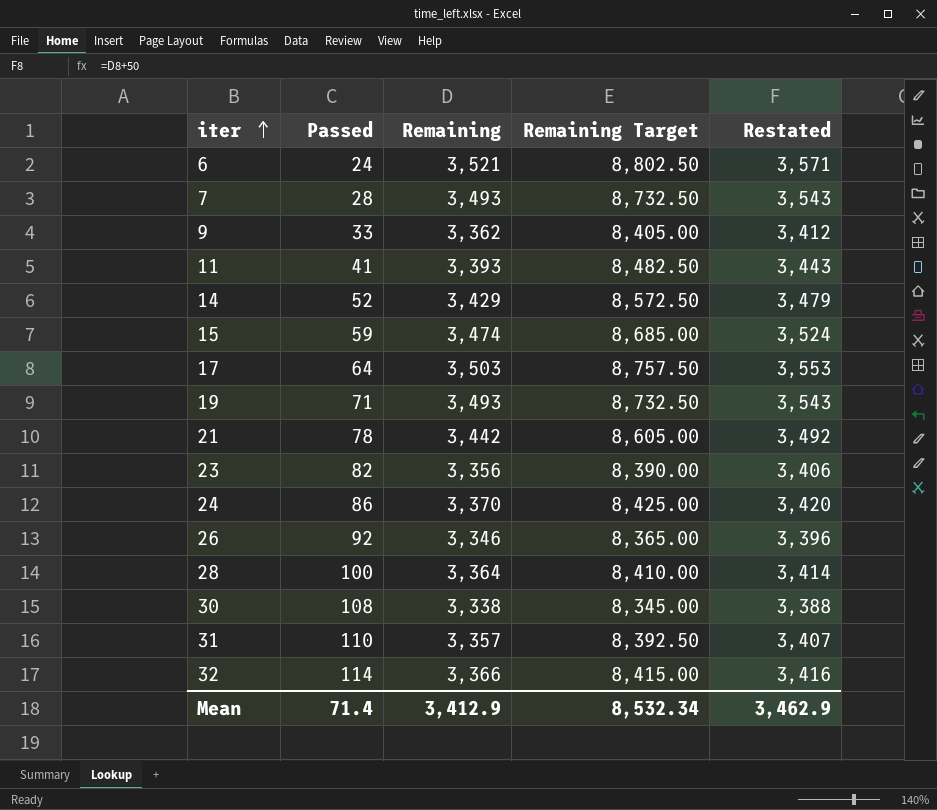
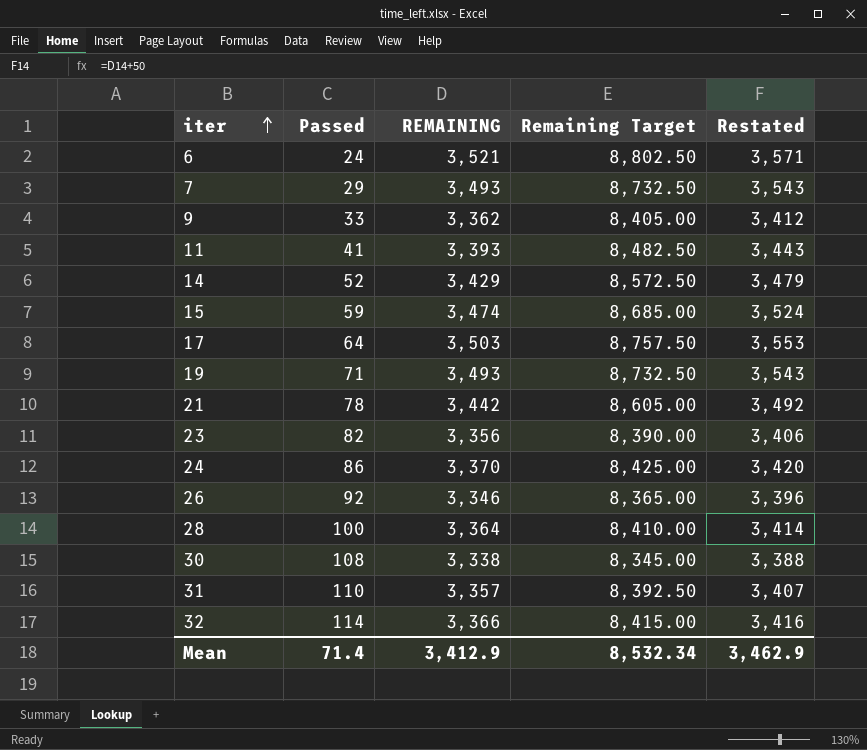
column name: Remaining -> REMAINING
7 | Passed: 28 -> 29

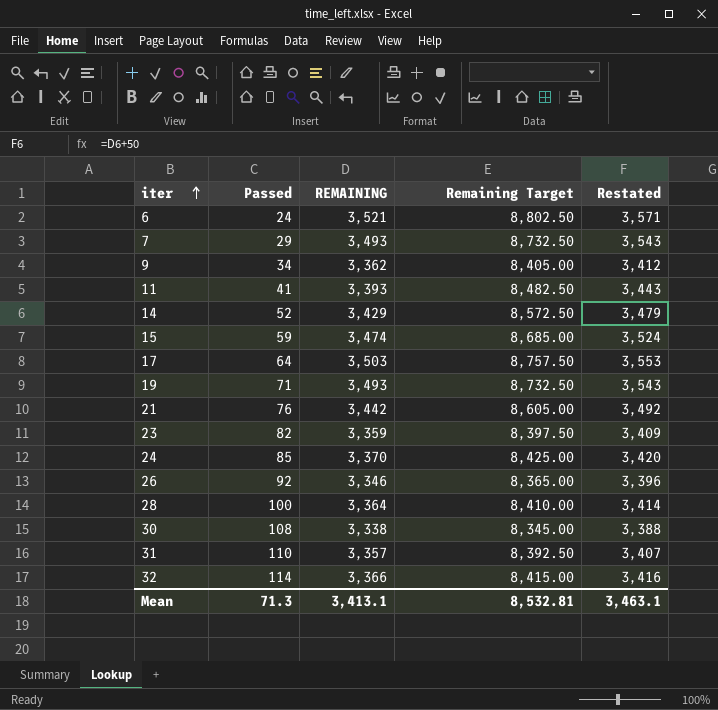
9 | Passed: 33 -> 34
21 | Passed: 78 -> 76
23 | REMAINING: 3,356 -> 3,359
23 | Remaining Target: 8,390.00 -> 8,397.50
23 | Restated: 3,406 -> 3,409
24 | Passed: 86 -> 85
Mean | Passed: 71.4 -> 71.3
Mean | REMAINING: 3,412.9 -> 3,413.1
Mean | Remaining Target: 8,532.34 -> 8,532.81
Mean | Restated: 3,462.9 -> 3,463.1

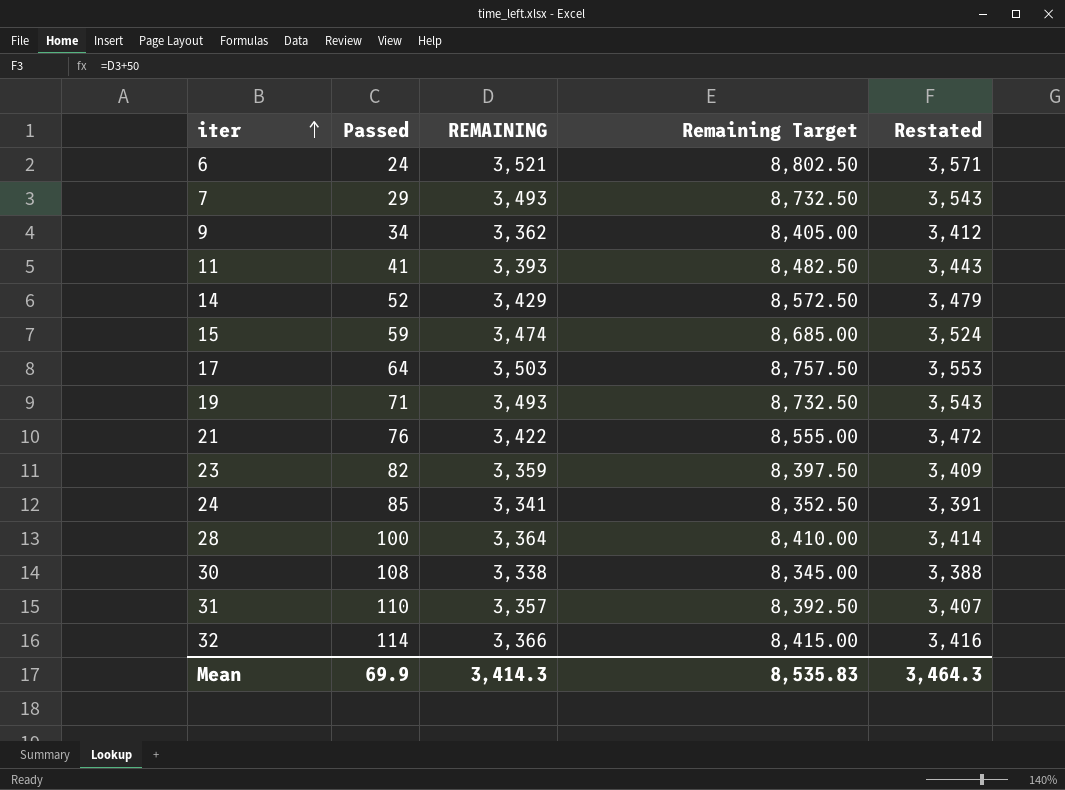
row 26: 92 | 3,346 | 8,365.00 | 3,396 -> none
21 | REMAINING: 3,442 -> 3,422
21 | Remaining Target: 8,605.00 -> 8,555.00
21 | Restated: 3,492 -> 3,472
24 | REMAINING: 3,370 -> 3,341
24 | Remaining Target: 8,425.00 -> 8,352.50
24 | Restated: 3,420 -> 3,391
Mean | Passed: 71.3 -> 69.9
Mean | REMAINING: 3,413.1 -> 3,414.3
Mean | Remaining Target: 8,532.81 -> 8,535.83
Mean | Restated: 3,463.1 -> 3,464.3

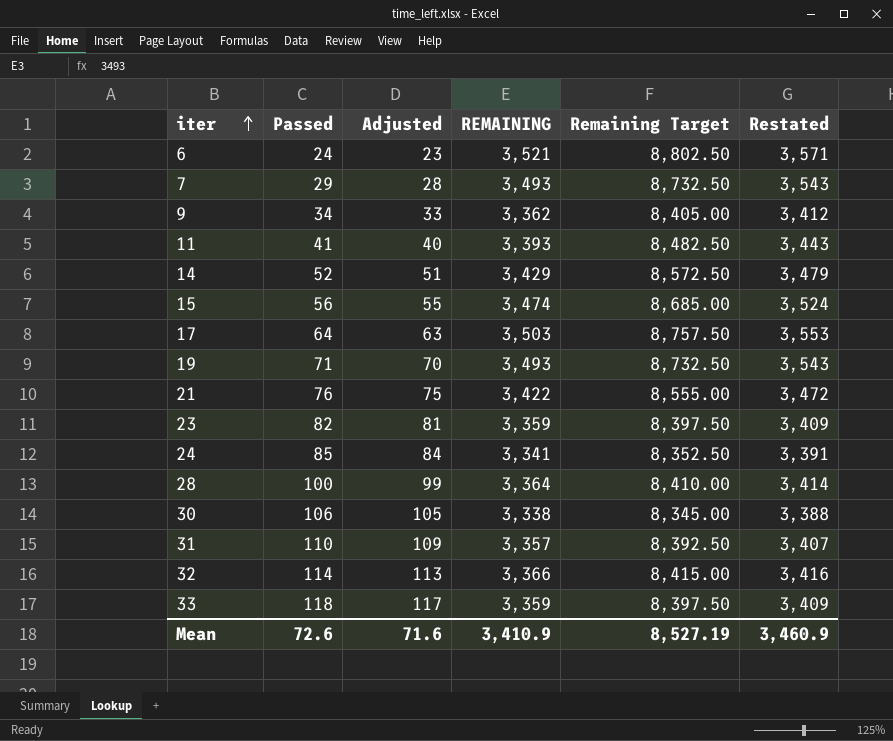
column Adjusted | formula: none -> [Passed] - 1
15 | Passed: 59 -> 56
30 | Passed: 108 -> 106
row 33: none -> 118 | 117 | 3,359 | 8,397.50 | 3,409
Mean | Passed: 69.9 -> 72.6
Mean | REMAINING: 3,414.3 -> 3,410.9
Mean | Remaining Target: 8,535.83 -> 8,527.19
Mean | Restated: 3,464.3 -> 3,460.9

